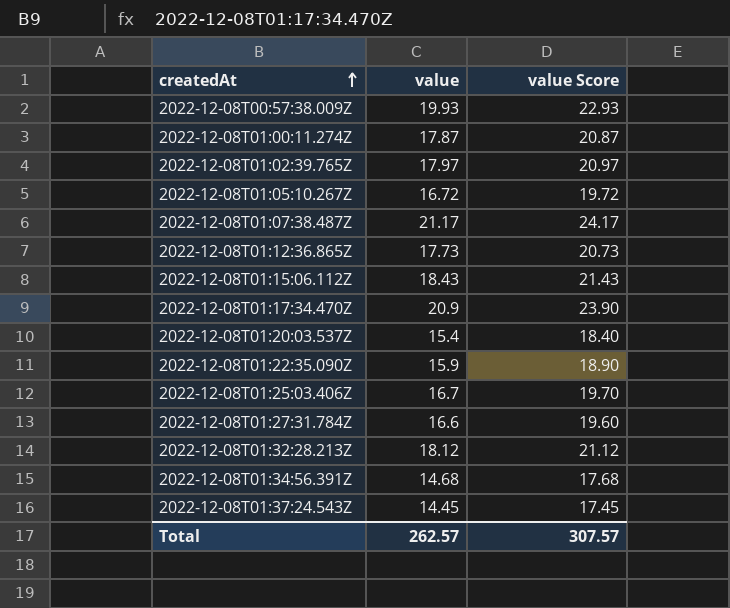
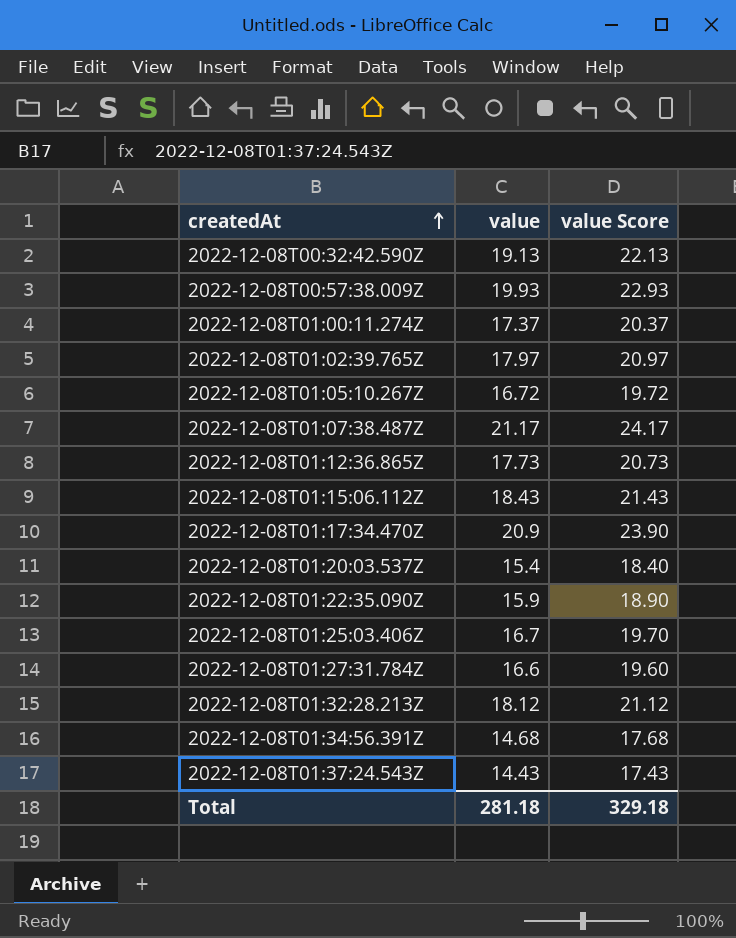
row 2022-12-08T00:32:42.590Z: none -> 19.13 | 22.13
2022-12-08T01:00:11.274Z | value: 17.87 -> 17.37
2022-12-08T01:00:11.274Z | value Score: 20.87 -> 20.37
2022-12-08T01:37:24.543Z | value: 14.45 -> 14.43
2022-12-08T01:37:24.543Z | value Score: 17.45 -> 17.43
Total | value: 262.57 -> 281.18
Total | value Score: 307.57 -> 329.18

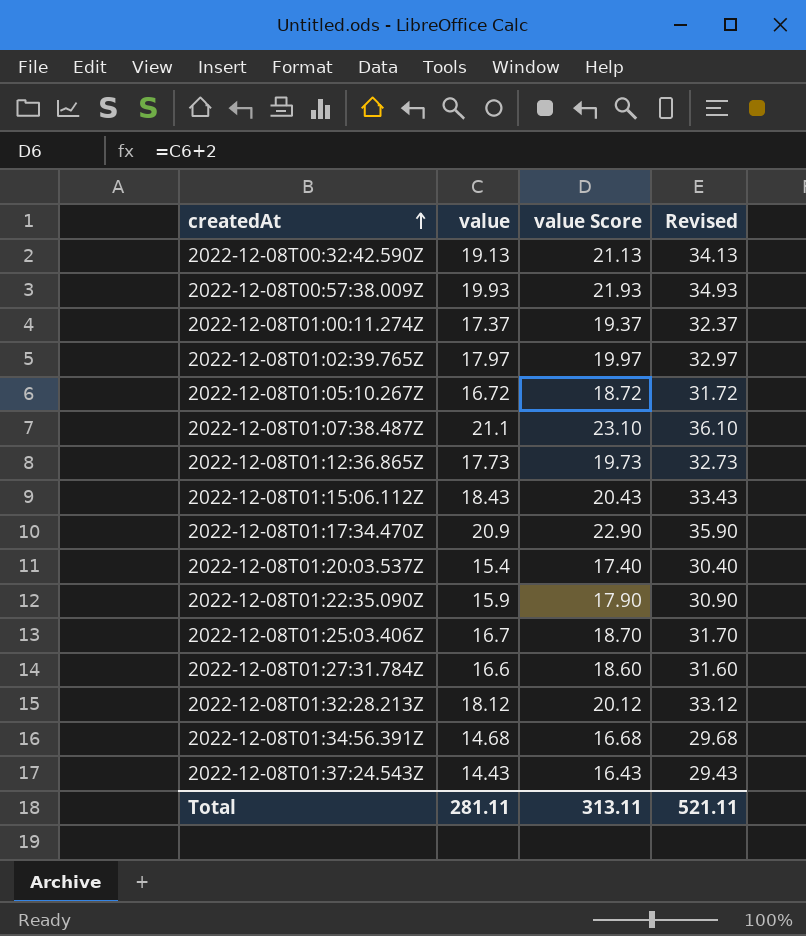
column value Score | formula: [value] + 3 -> [value] + 2
column Revised | formula: none -> [value] + 15
2022-12-08T01:07:38.487Z | value: 21.17 -> 21.1
Total | value: 281.18 -> 281.11
Total | value Score: 329.18 -> 313.11

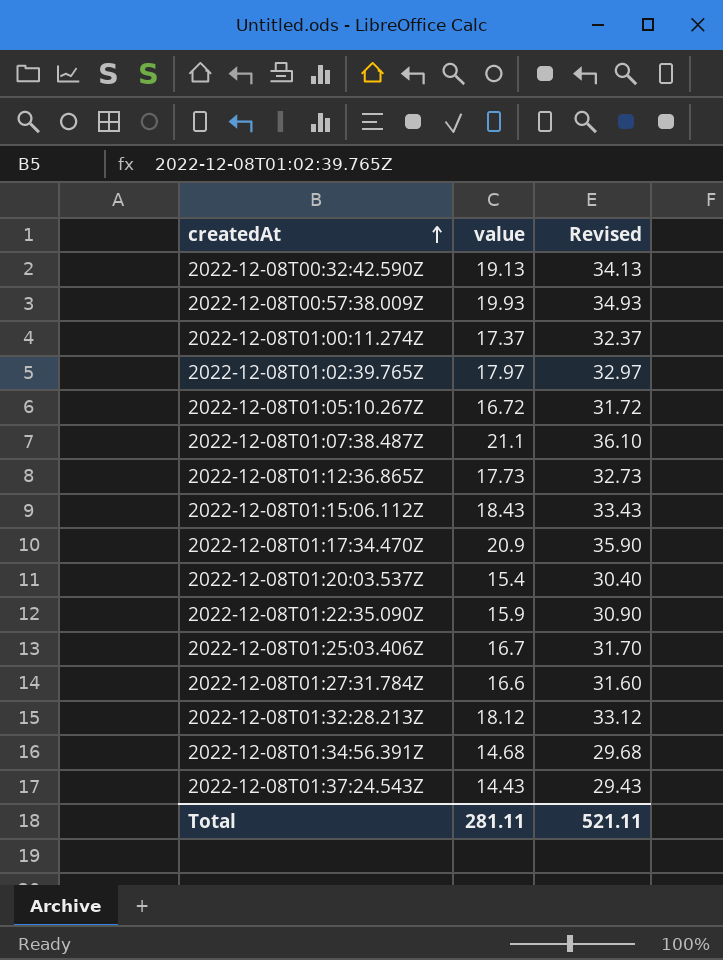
column value Score | formula: [value] + 2 -> none

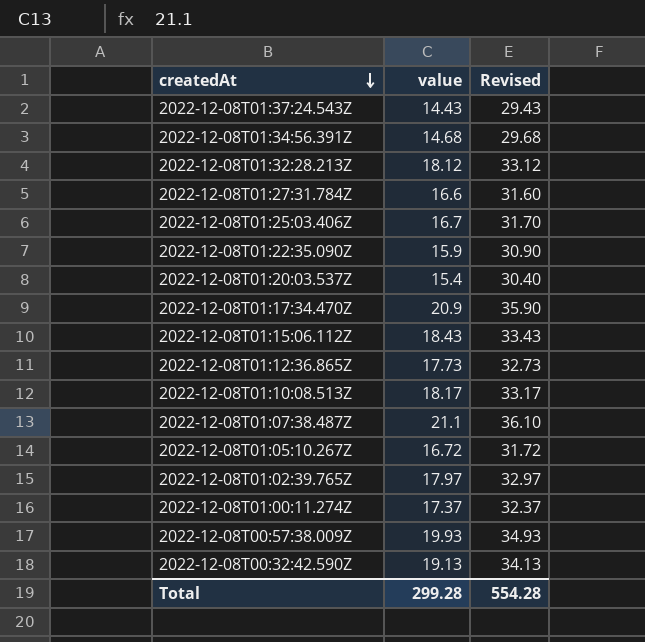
row order: createdAt ascending -> createdAt descending
row 2022-12-08T01:10:08.513Z: none -> 18.17 | 33.17
Total | value: 281.11 -> 299.28
Total | Revised: 521.11 -> 554.28

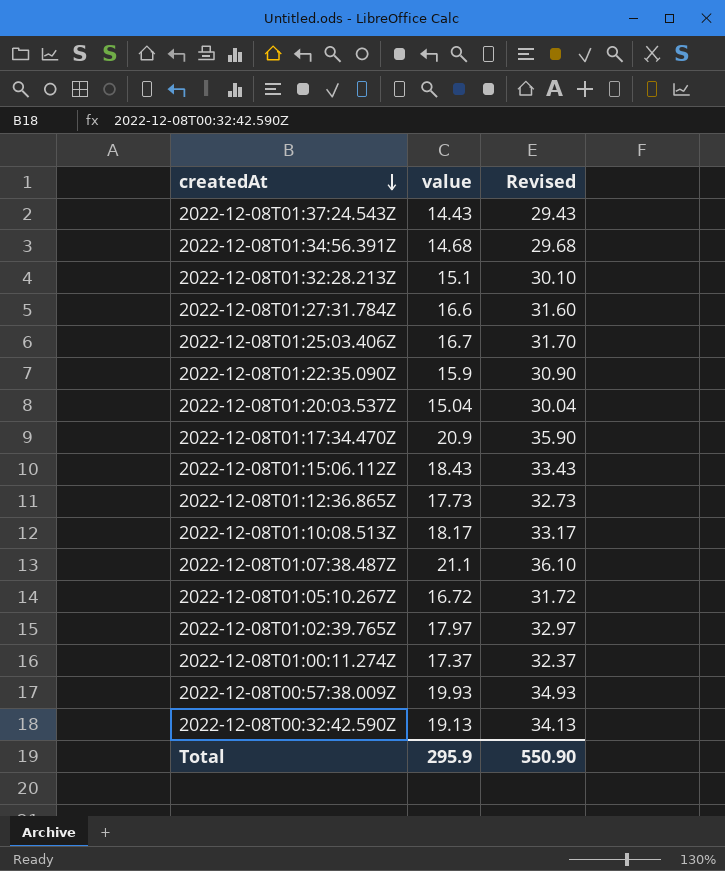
2022-12-08T01:32:28.213Z | value: 18.12 -> 15.1
2022-12-08T01:32:28.213Z | Revised: 33.12 -> 30.10
2022-12-08T01:20:03.537Z | value: 15.4 -> 15.04
2022-12-08T01:20:03.537Z | Revised: 30.40 -> 30.04
Total | value: 299.28 -> 295.9
Total | Revised: 554.28 -> 550.90

